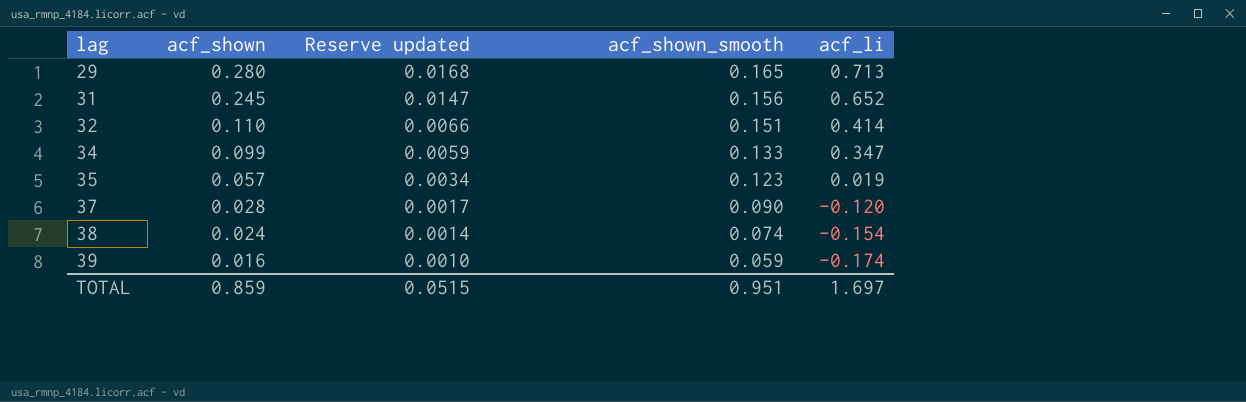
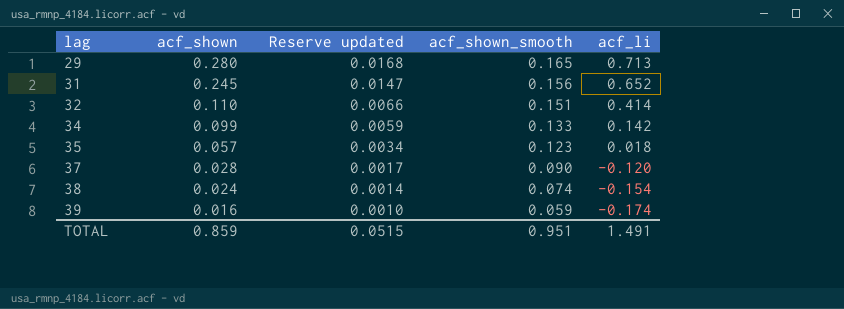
34 | acf_li: 0.347 -> 0.142
35 | acf_li: 0.019 -> 0.018
TOTAL | acf_li: 1.697 -> 1.491

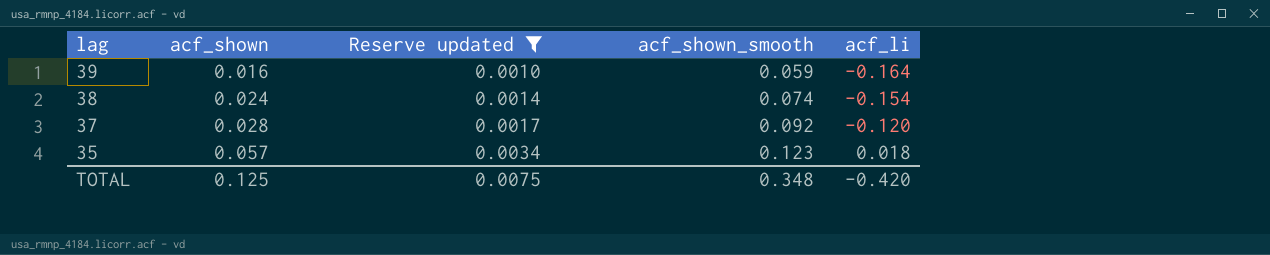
filter: none -> Reserve updated <= 0.0034
row order: lag ascending -> lag descending
39 | acf_li: -0.174 -> -0.164
37 | acf_shown_smooth: 0.090 -> 0.092
TOTAL | acf_shown: 0.859 -> 0.125
TOTAL | Reserve updated: 0.0515 -> 0.0075
TOTAL | acf_shown_smooth: 0.951 -> 0.348
TOTAL | acf_li: 1.491 -> -0.420

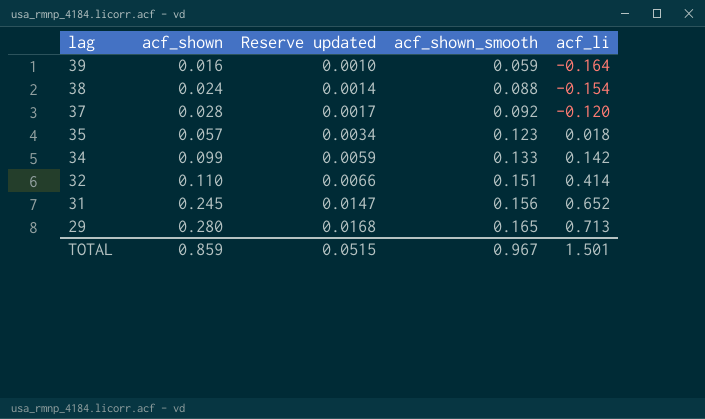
filter: Reserve updated <= 0.0034 -> none
38 | acf_shown_smooth: 0.074 -> 0.088
TOTAL | acf_shown: 0.125 -> 0.859
TOTAL | Reserve updated: 0.0075 -> 0.0515
TOTAL | acf_shown_smooth: 0.348 -> 0.967
TOTAL | acf_li: -0.420 -> 1.501

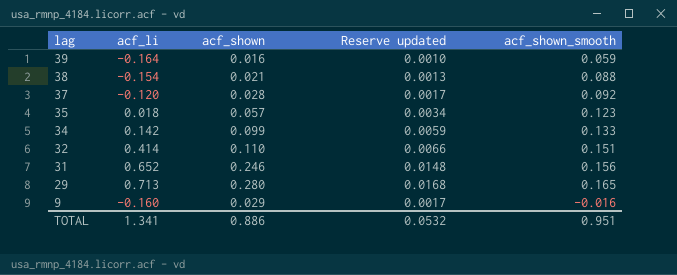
column acf_li | position: 5 -> 2
38 | acf_shown: 0.024 -> 0.021
38 | Reserve updated: 0.0014 -> 0.0013
31 | acf_shown: 0.245 -> 0.246
31 | Reserve updated: 0.0147 -> 0.0148
row 9: none -> -0.160 | 0.029 | 0.0017 | -0.016
TOTAL | acf_li: 1.501 -> 1.341
TOTAL | acf_shown: 0.859 -> 0.886
TOTAL | Reserve updated: 0.0515 -> 0.0532
TOTAL | acf_shown_smooth: 0.967 -> 0.951

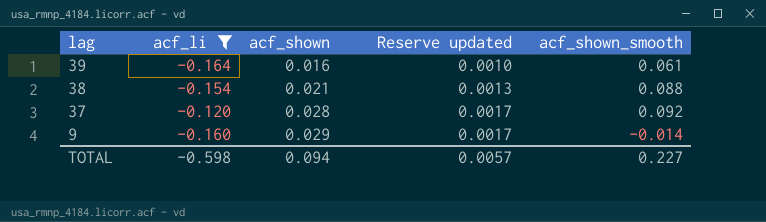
filter: none -> acf_li <= -0.120
39 | acf_shown_smooth: 0.059 -> 0.061
9 | acf_shown_smooth: -0.016 -> -0.014
TOTAL | acf_li: 1.341 -> -0.598
TOTAL | acf_shown: 0.886 -> 0.094
TOTAL | Reserve updated: 0.0532 -> 0.0057
TOTAL | acf_shown_smooth: 0.951 -> 0.227

